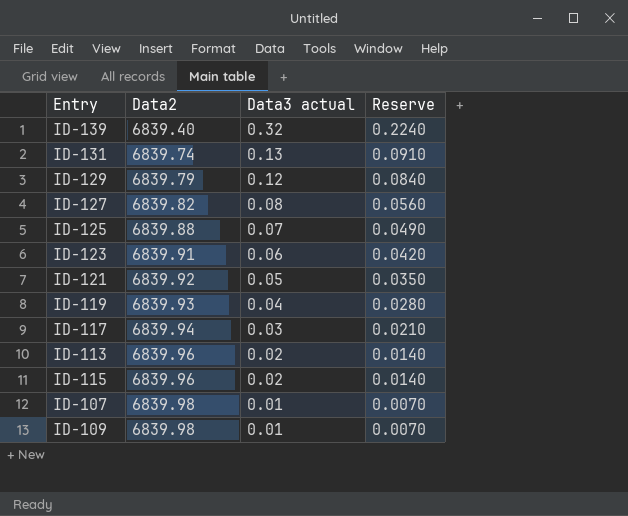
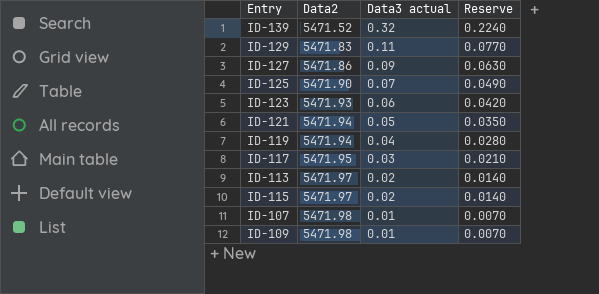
row ID-131: 6839.74 | 0.13 | 0.0910 -> none
ID-139 | Data2: 6839.40 -> 5471.52
ID-129 | Data2: 6839.79 -> 5471.83
ID-129 | Data3 actual: 0.12 -> 0.11
ID-129 | Reserve: 0.0840 -> 0.0770
ID-127 | Data2: 6839.82 -> 5471.86
ID-127 | Data3 actual: 0.08 -> 0.09
ID-127 | Reserve: 0.0560 -> 0.0630
ID-125 | Data2: 6839.88 -> 5471.90
ID-123 | Data2: 6839.91 -> 5471.93
ID-121 | Data2: 6839.92 -> 5471.94
ID-119 | Data2: 6839.93 -> 5471.94
ID-117 | Data2: 6839.94 -> 5471.95
ID-113 | Data2: 6839.96 -> 5471.97
ID-115 | Data2: 6839.96 -> 5471.97
ID-107 | Data2: 6839.98 -> 5471.98
ID-109 | Data2: 6839.98 -> 5471.98

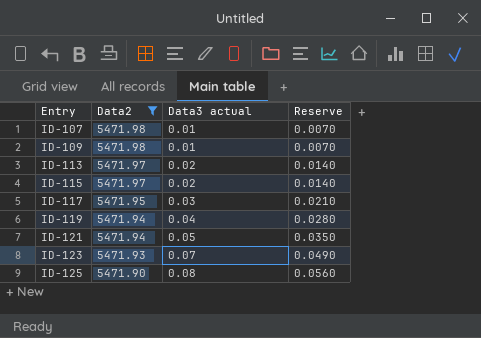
filter: none -> Data2 >= 5471.90
row order: Data2 ascending -> Entry ascending
ID-123 | Data3 actual: 0.06 -> 0.07
ID-123 | Reserve: 0.0420 -> 0.0490
ID-125 | Data3 actual: 0.07 -> 0.08
ID-125 | Reserve: 0.0490 -> 0.0560

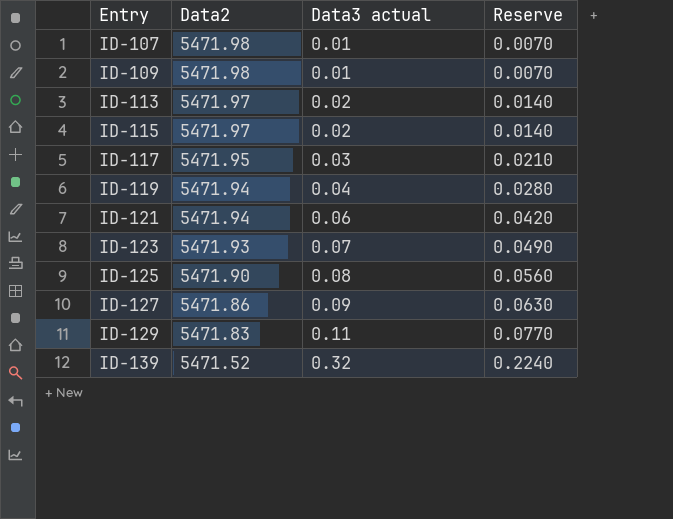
filter: Data2 >= 5471.90 -> none
ID-121 | Data3 actual: 0.05 -> 0.06
ID-121 | Reserve: 0.0350 -> 0.0420

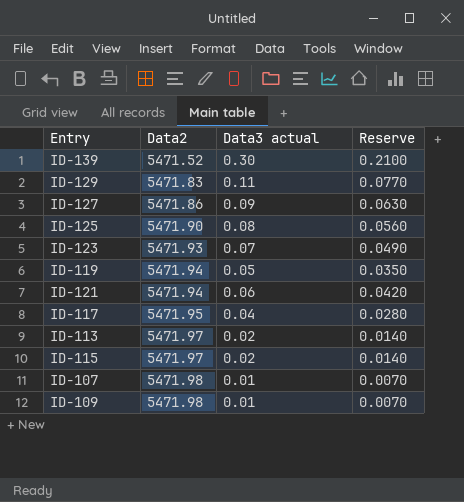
row order: Entry ascending -> Data2 ascending
ID-139 | Data3 actual: 0.32 -> 0.30
ID-139 | Reserve: 0.2240 -> 0.2100
ID-119 | Data3 actual: 0.04 -> 0.05
ID-119 | Reserve: 0.0280 -> 0.0350
ID-117 | Data3 actual: 0.03 -> 0.04
ID-117 | Reserve: 0.0210 -> 0.0280

